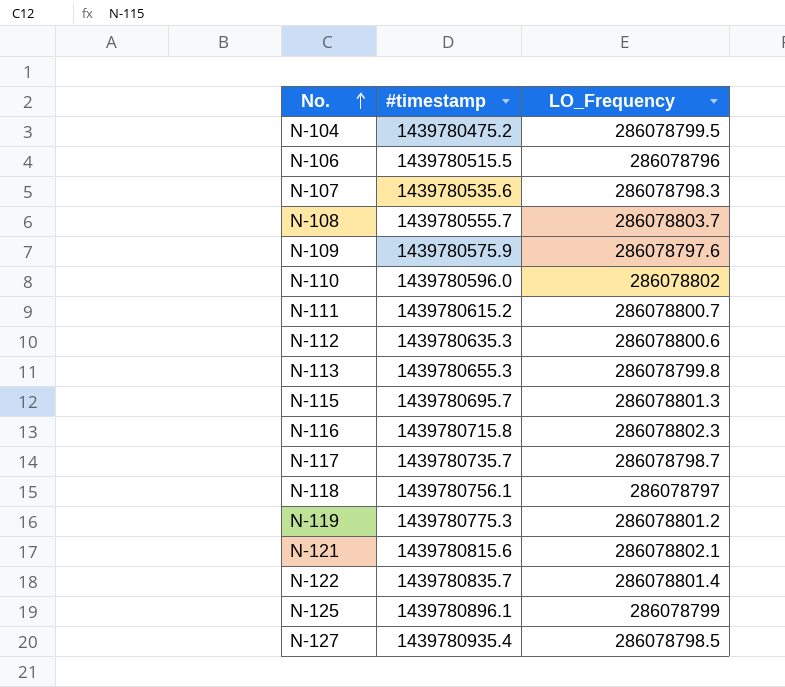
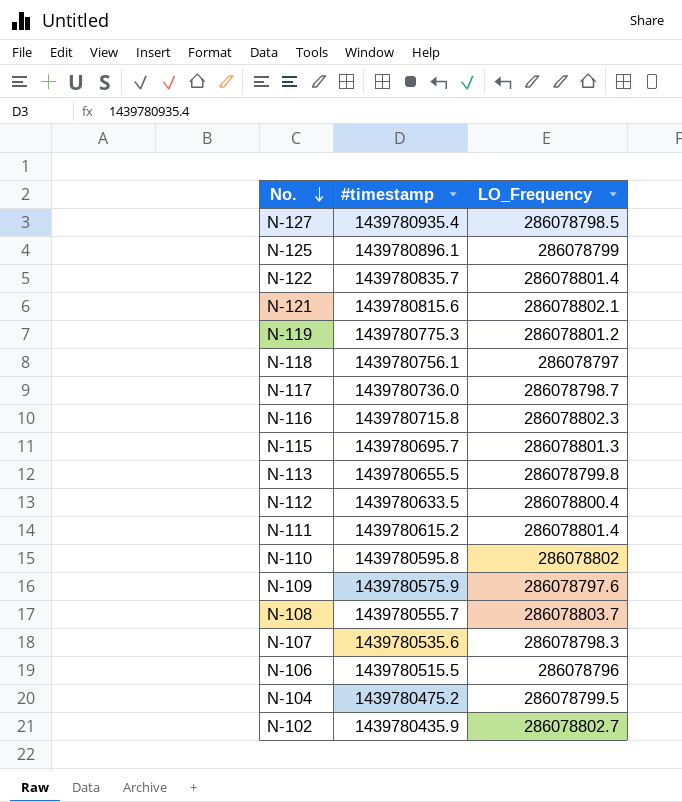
row order: No. ascending -> No. descending
N-117 | #timestamp: 1439780735.7 -> 1439780736.0
N-113 | #timestamp: 1439780655.3 -> 1439780655.5
N-112 | #timestamp: 1439780635.3 -> 1439780633.5
N-112 | LO_Frequency: 286078800.6 -> 286078800.4
N-111 | LO_Frequency: 286078800.7 -> 286078801.4
N-110 | #timestamp: 1439780596.0 -> 1439780595.8
row N-102: none -> 1439780435.9 | 286078802.7

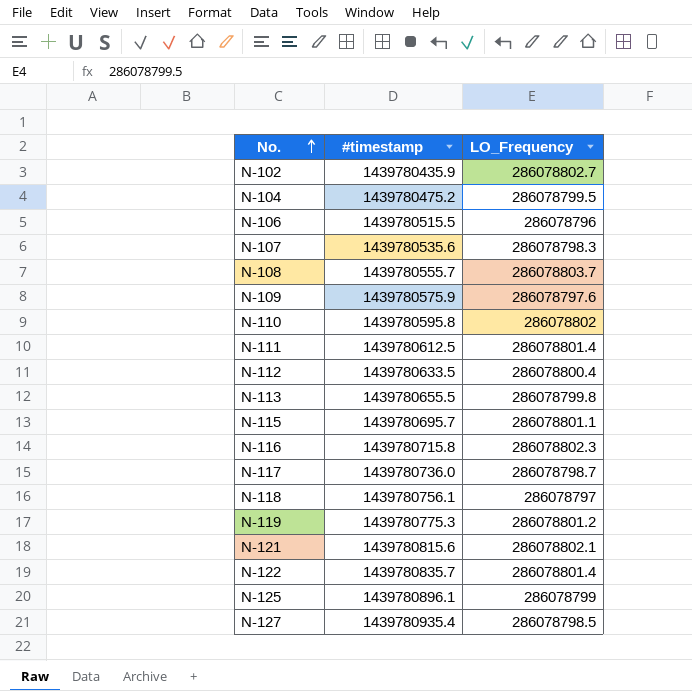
row order: No. descending -> No. ascending
N-111 | #timestamp: 1439780615.2 -> 1439780612.5
N-115 | LO_Frequency: 286078801.3 -> 286078801.1

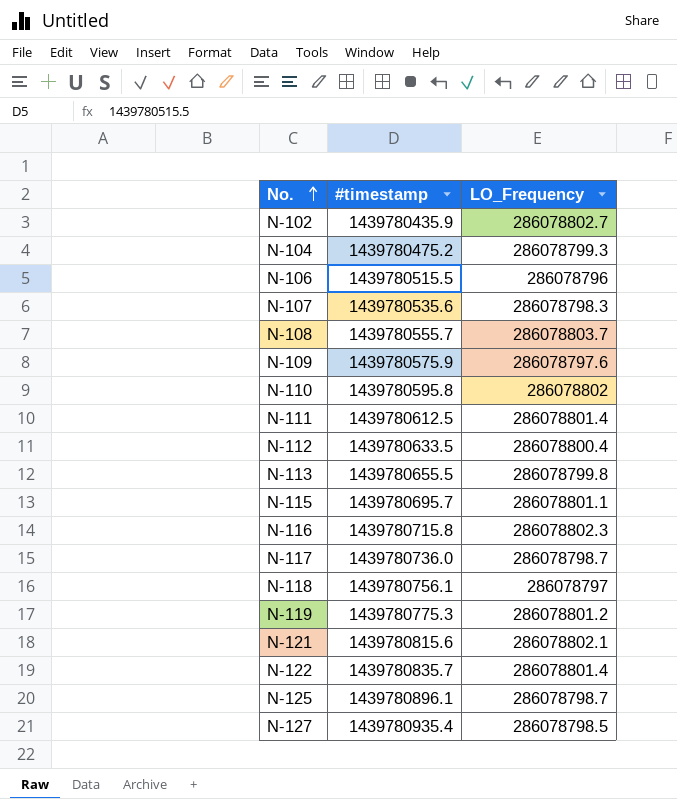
N-104 | LO_Frequency: 286078799.5 -> 286078799.3
N-125 | LO_Frequency: 286078799 -> 286078798.7

